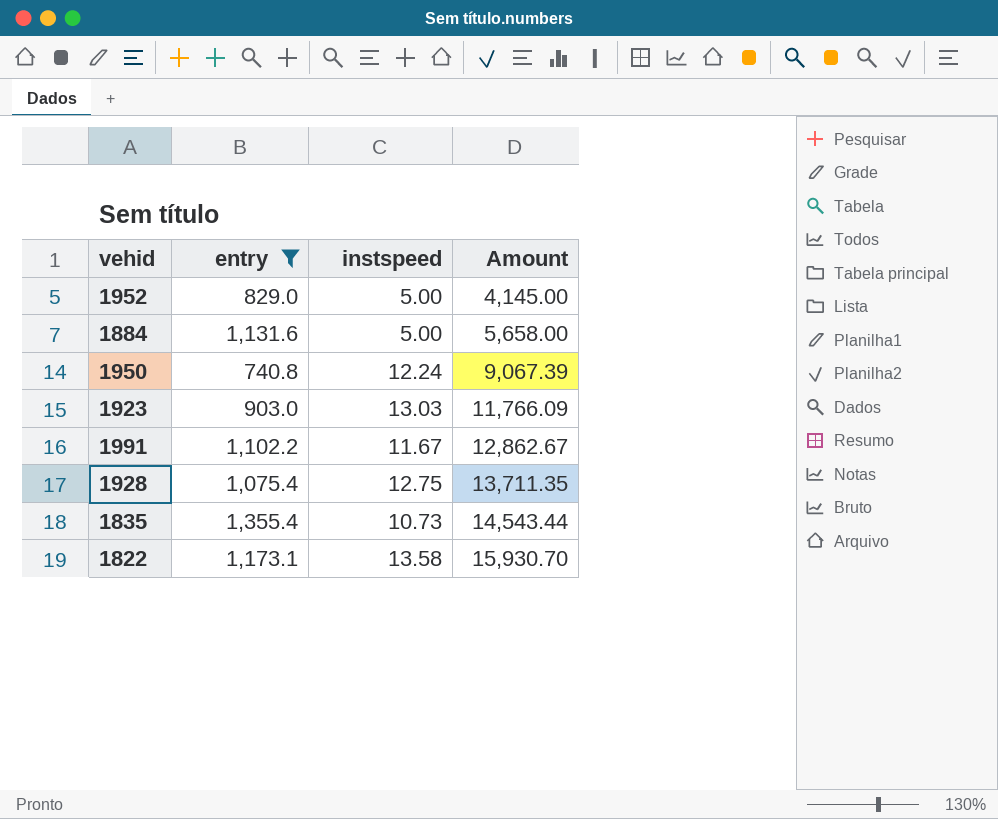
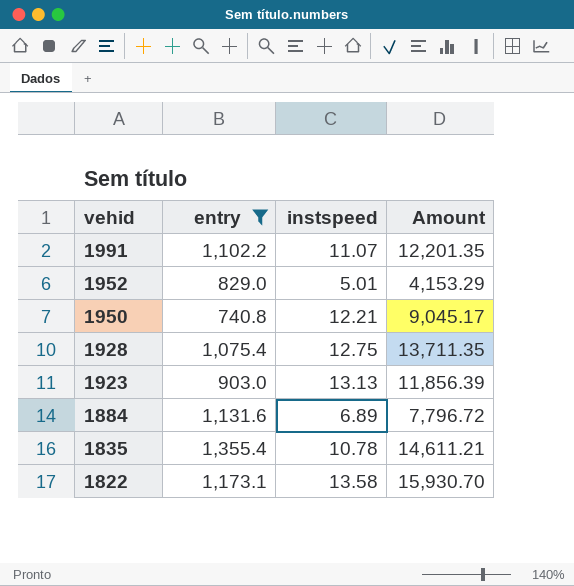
row order: Amount ascending -> vehid descending
1991 | instspeed: 11.67 -> 11.07
1991 | Amount: 12,862.67 -> 12,201.35
1952 | instspeed: 5.00 -> 5.01
1952 | Amount: 4,145.00 -> 4,153.29
1950 | instspeed: 12.24 -> 12.21
1950 | Amount: 9,067.39 -> 9,045.17
1923 | instspeed: 13.03 -> 13.13
1923 | Amount: 11,766.09 -> 11,856.39
1884 | instspeed: 5.00 -> 6.89
1884 | Amount: 5,658.00 -> 7,796.72
1835 | instspeed: 10.73 -> 10.78
1835 | Amount: 14,543.44 -> 14,611.21

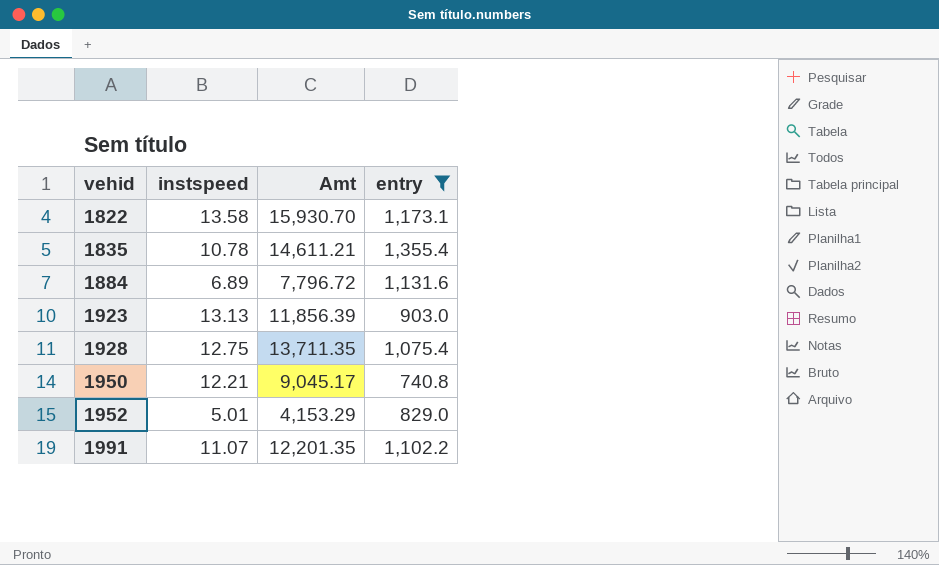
row order: vehid descending -> vehid ascending
column name: Amount -> Amt
column entry | position: 2 -> 4

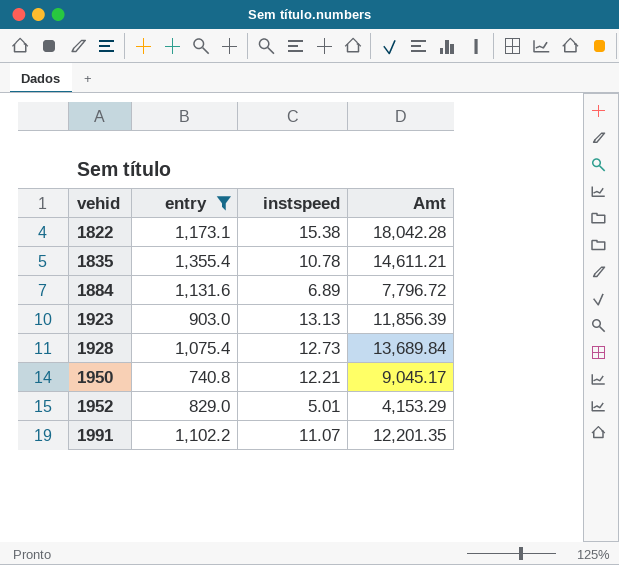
column entry | position: 4 -> 2
1822 | instspeed: 13.58 -> 15.38
1822 | Amt: 15,930.70 -> 18,042.28
1928 | instspeed: 12.75 -> 12.73
1928 | Amt: 13,711.35 -> 13,689.84

